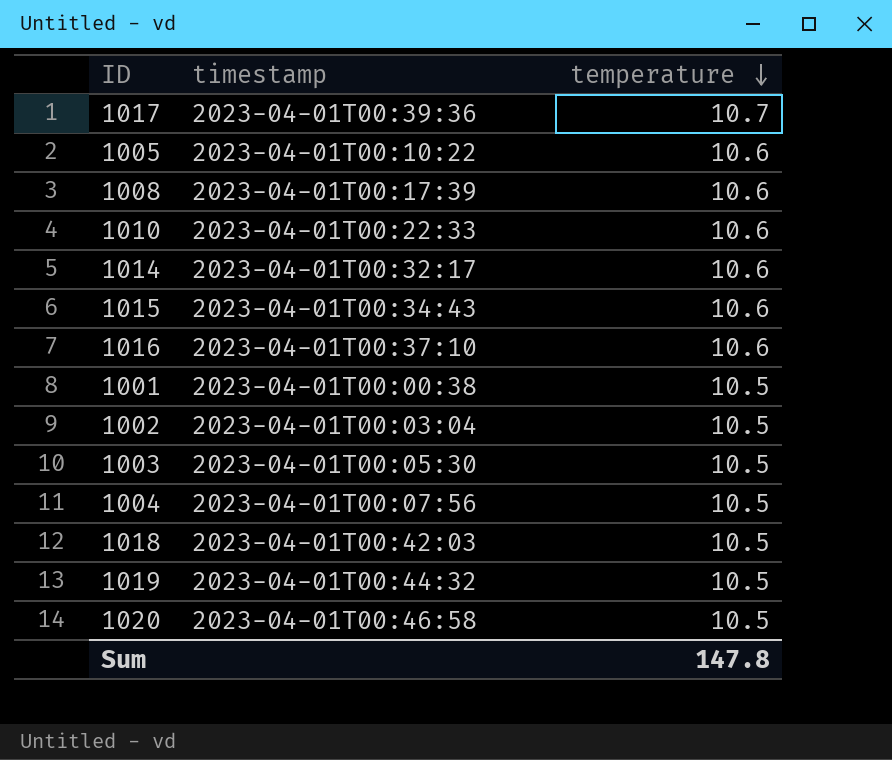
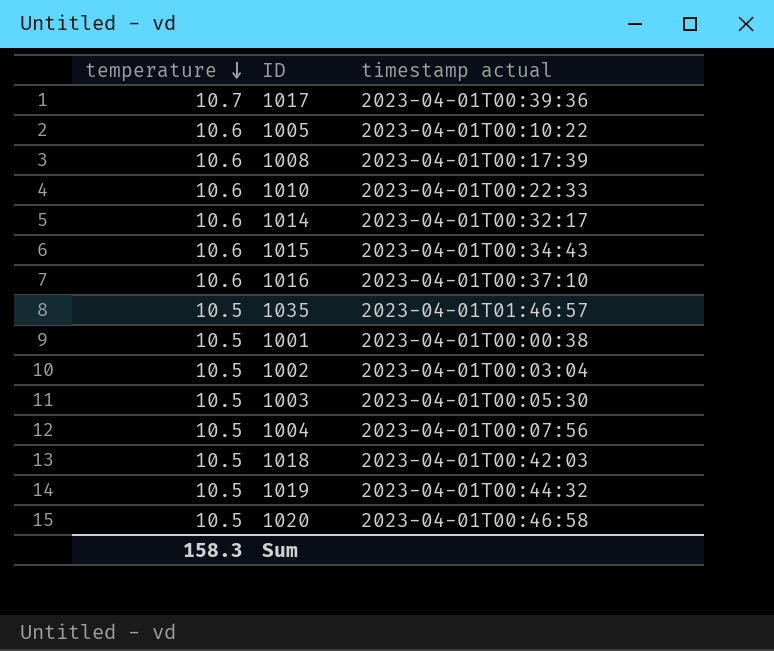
column temperature | position: 3 -> 1
column name: timestamp -> timestamp actual
row 1035: none -> 10.5 | 2023-04-01T01:46:57
Sum | temperature: 147.8 -> 158.3

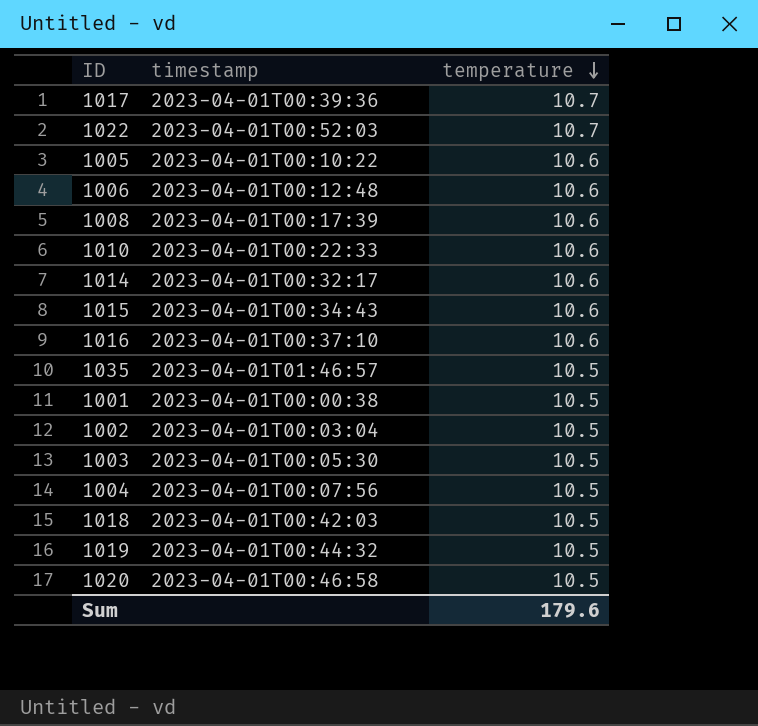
column name: timestamp actual -> timestamp
column temperature | position: 1 -> 3
row 1022: none -> 2023-04-01T00:52:03 | 10.7
row 1006: none -> 2023-04-01T00:12:48 | 10.6
Sum | temperature: 158.3 -> 179.6

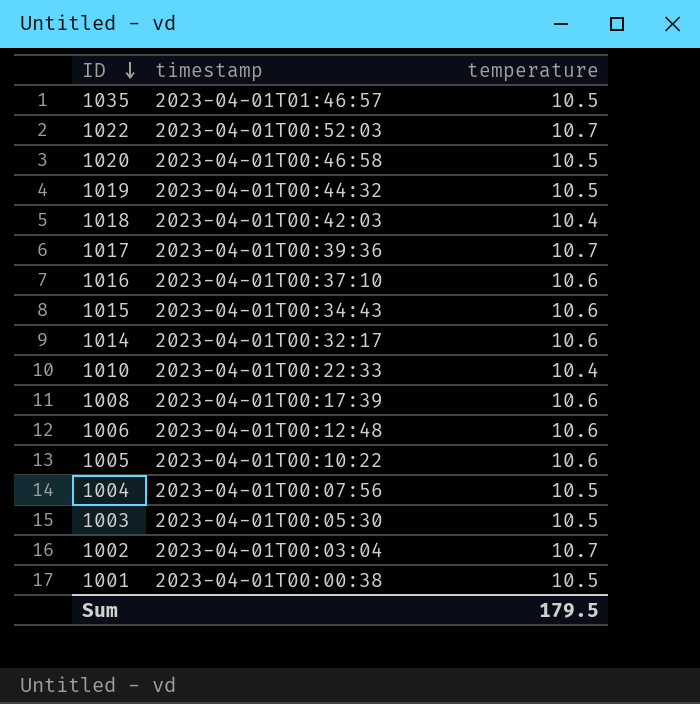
row order: temperature descending -> ID descending
1018 | temperature: 10.5 -> 10.4
1010 | temperature: 10.6 -> 10.4
1002 | temperature: 10.5 -> 10.7
Sum | temperature: 179.6 -> 179.5

